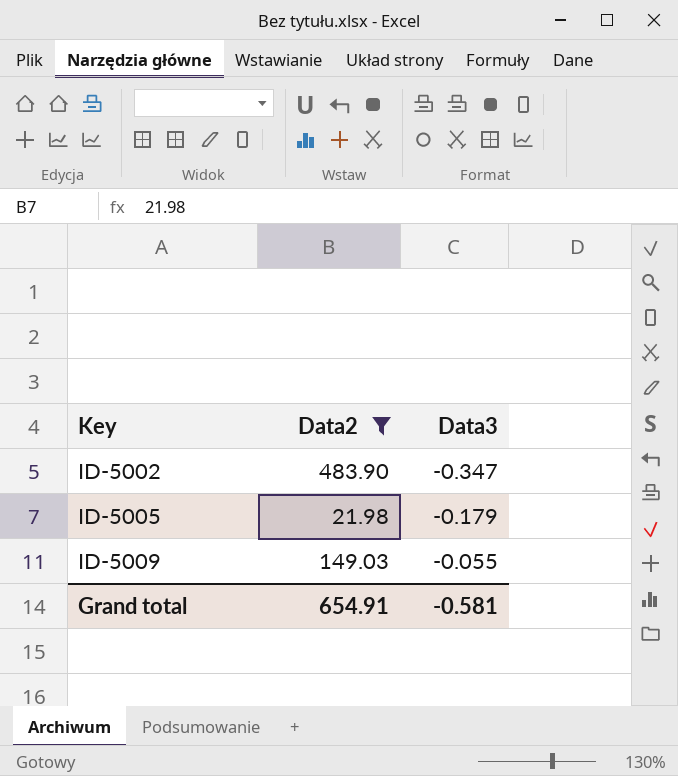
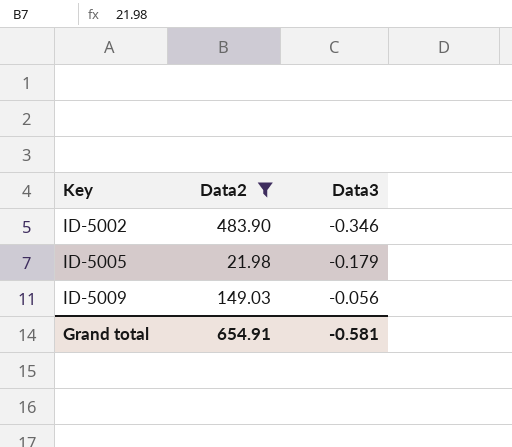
ID-5002 | Data3: -0.347 -> -0.346
ID-5009 | Data3: -0.055 -> -0.056

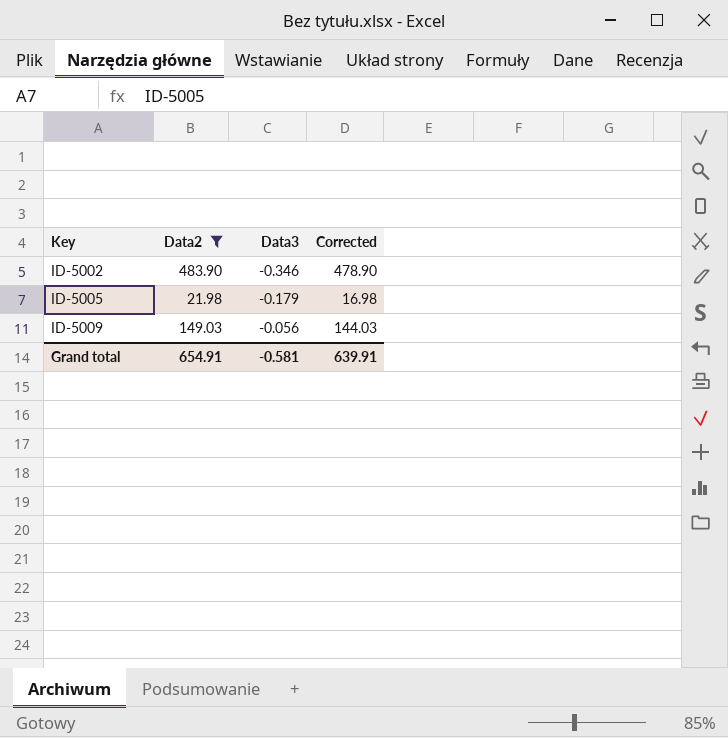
column Corrected | formula: none -> [Data2] - 5

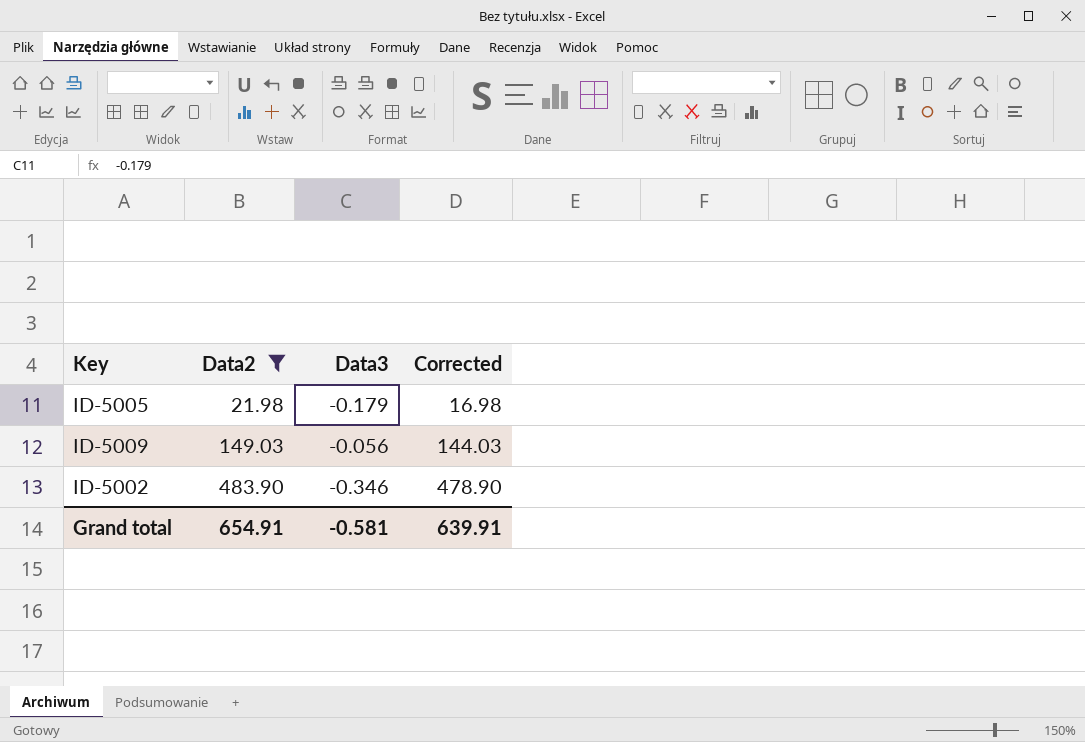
row order: Key ascending -> Data2 ascending

